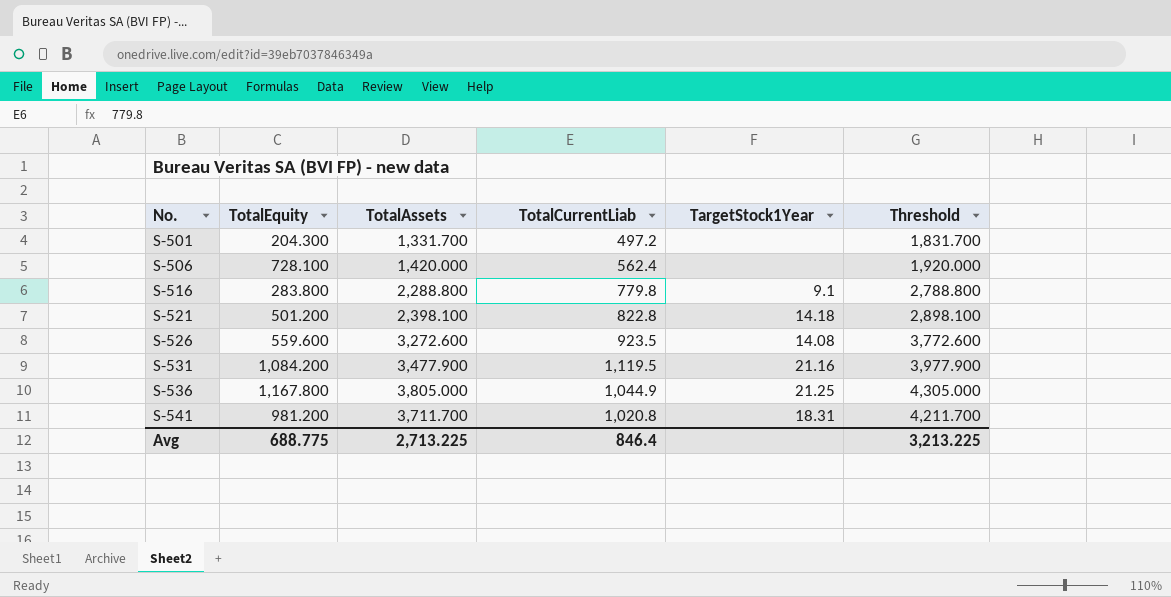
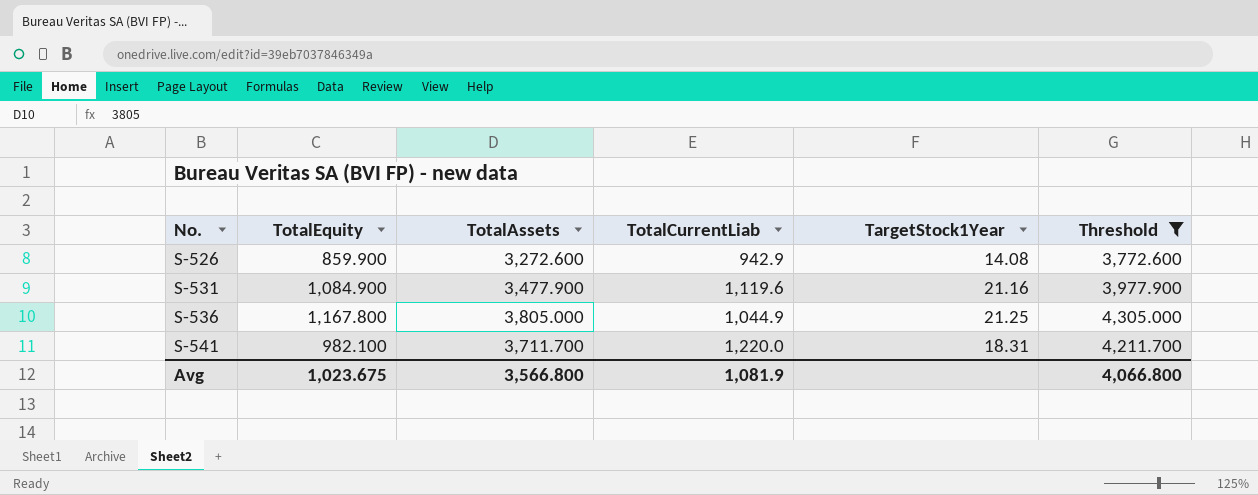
filter: none -> Threshold >= 3,772.600
S-526 | TotalEquity: 559.600 -> 859.900
S-526 | TotalCurrentLiab: 923.5 -> 942.9
S-531 | TotalEquity: 1,084.200 -> 1,084.900
S-531 | TotalCurrentLiab: 1,119.5 -> 1,119.6
S-541 | TotalEquity: 981.200 -> 982.100
S-541 | TotalCurrentLiab: 1,020.8 -> 1,220.0
Avg | TotalEquity: 688.775 -> 1,023.675
Avg | TotalAssets: 2,713.225 -> 3,566.800
Avg | TotalCurrentLiab: 846.4 -> 1,081.9
Avg | Threshold: 3,213.225 -> 4,066.800

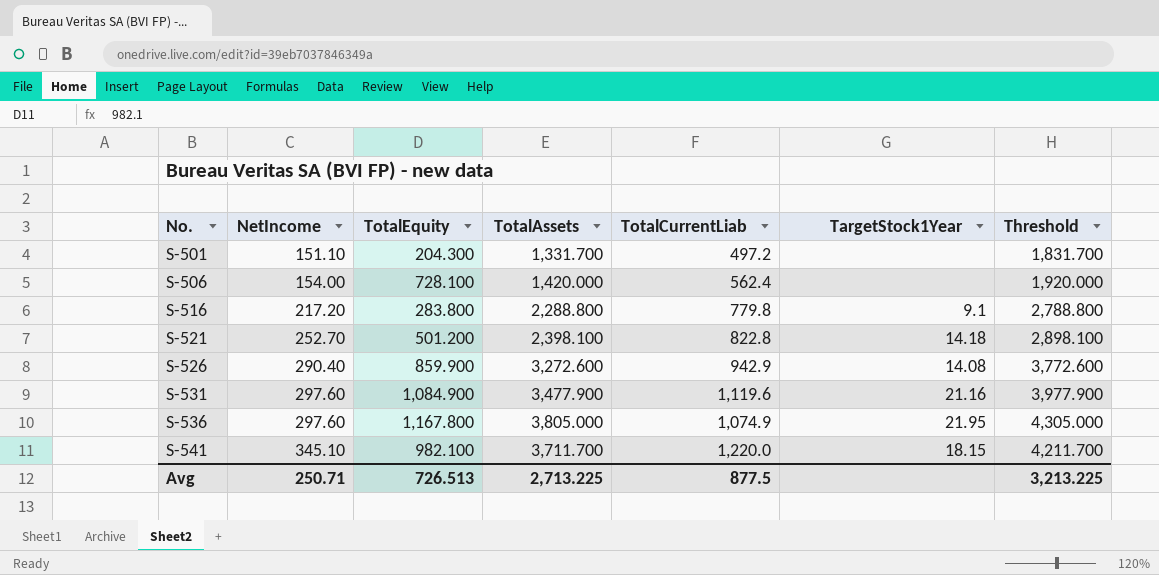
filter: Threshold >= 3,772.600 -> none
column NetIncome | position: none -> 2
S-536 | TotalCurrentLiab: 1,044.9 -> 1,074.9
S-536 | TargetStock1Year: 21.25 -> 21.95
S-541 | TargetStock1Year: 18.31 -> 18.15
Avg | TotalEquity: 1,023.675 -> 726.513
Avg | TotalAssets: 3,566.800 -> 2,713.225
Avg | TotalCurrentLiab: 1,081.9 -> 877.5
Avg | Threshold: 4,066.800 -> 3,213.225

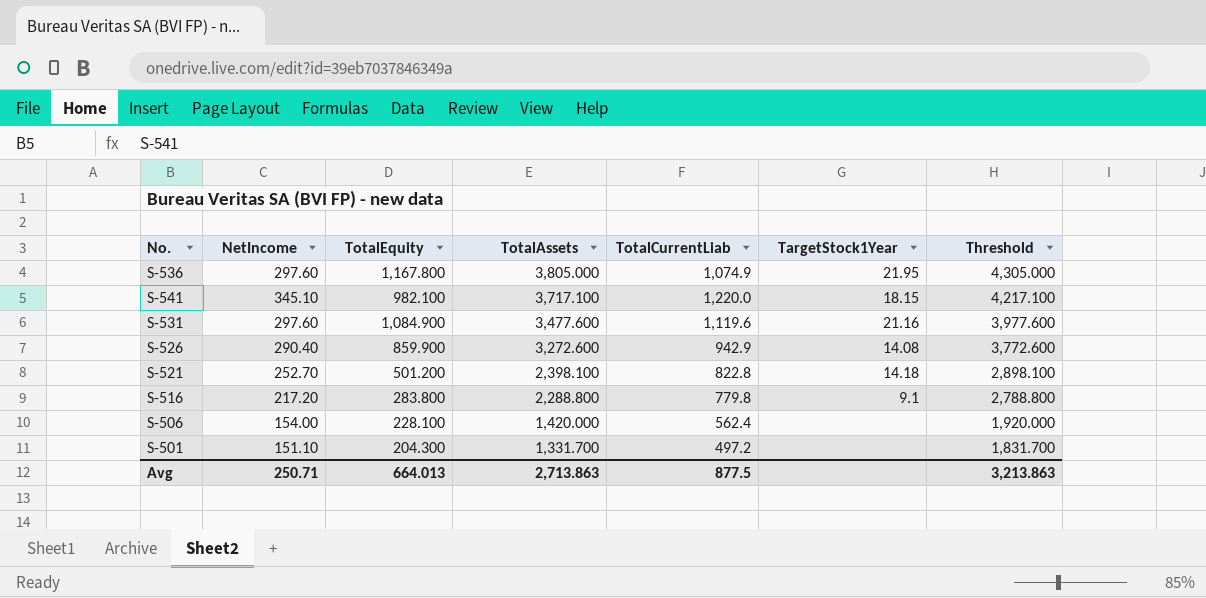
row order: No. ascending -> TotalAssets descending
S-541 | TotalAssets: 3,711.700 -> 3,717.100
S-541 | Threshold: 4,211.700 -> 4,217.100
S-531 | TotalAssets: 3,477.900 -> 3,477.600
S-531 | Threshold: 3,977.900 -> 3,977.600
S-506 | TotalEquity: 728.100 -> 228.100
Avg | TotalEquity: 726.513 -> 664.013
Avg | TotalAssets: 2,713.225 -> 2,713.863
Avg | Threshold: 3,213.225 -> 3,213.863

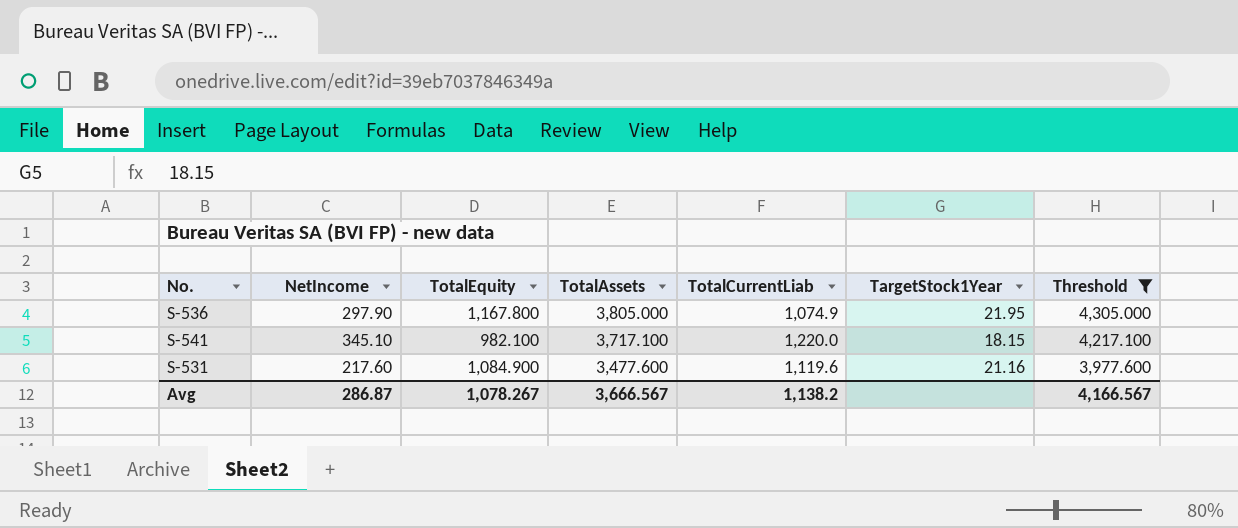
filter: none -> Threshold >= 3,977.600
S-536 | NetIncome: 297.60 -> 297.90
S-531 | NetIncome: 297.60 -> 217.60
Avg | NetIncome: 250.71 -> 286.87
Avg | TotalEquity: 664.013 -> 1,078.267
Avg | TotalAssets: 2,713.863 -> 3,666.567
Avg | TotalCurrentLiab: 877.5 -> 1,138.2
Avg | Threshold: 3,213.863 -> 4,166.567

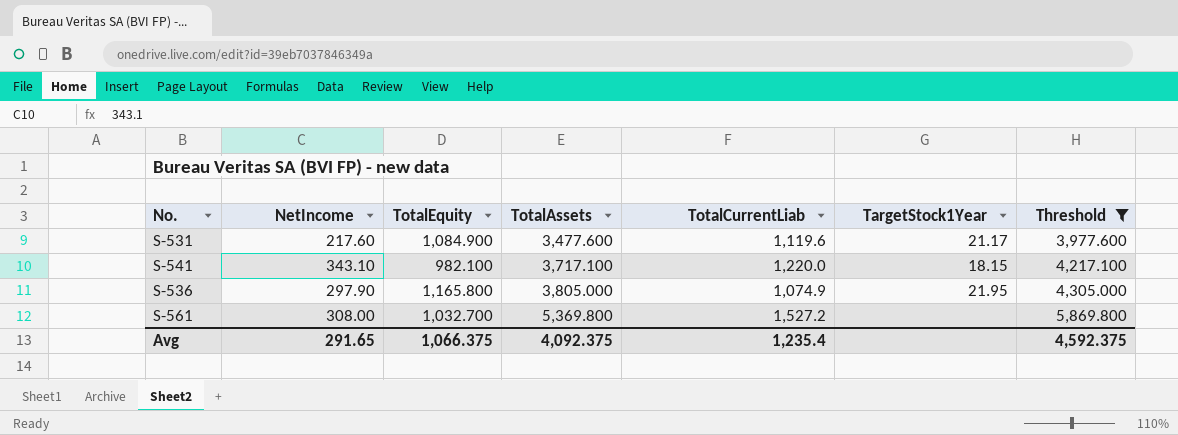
row order: TotalAssets descending -> TotalAssets ascending
S-531 | TargetStock1Year: 21.16 -> 21.17
S-541 | NetIncome: 345.10 -> 343.10
S-536 | TotalEquity: 1,167.800 -> 1,165.800
row S-561: none -> 308.00 | 1,032.700 | 5,369.800 | 1,527.2 | none | 5,869.800
Avg | NetIncome: 286.87 -> 291.65
Avg | TotalEquity: 1,078.267 -> 1,066.375
Avg | TotalAssets: 3,666.567 -> 4,092.375
Avg | TotalCurrentLiab: 1,138.2 -> 1,235.4
Avg | Threshold: 4,166.567 -> 4,592.375

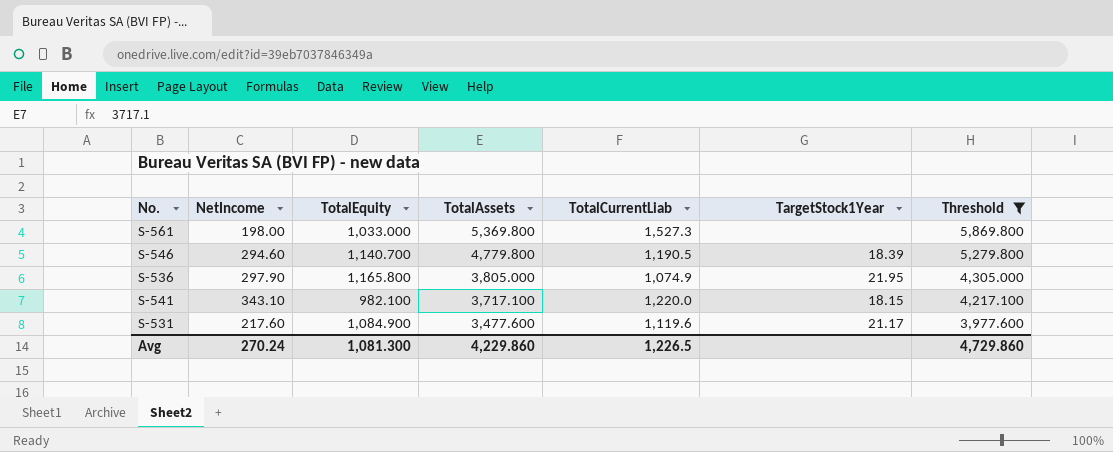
row order: TotalAssets ascending -> TotalAssets descending
S-561 | NetIncome: 308.00 -> 198.00
S-561 | TotalEquity: 1,032.700 -> 1,033.000
S-561 | TotalCurrentLiab: 1,527.2 -> 1,527.3
row S-546: none -> 294.60 | 1,140.700 | 4,779.800 | 1,190.5 | 18.39 | 5,279.800
Avg | NetIncome: 291.65 -> 270.24
Avg | TotalEquity: 1,066.375 -> 1,081.300
Avg | TotalAssets: 4,092.375 -> 4,229.860
Avg | TotalCurrentLiab: 1,235.4 -> 1,226.5
Avg | Threshold: 4,592.375 -> 4,729.860

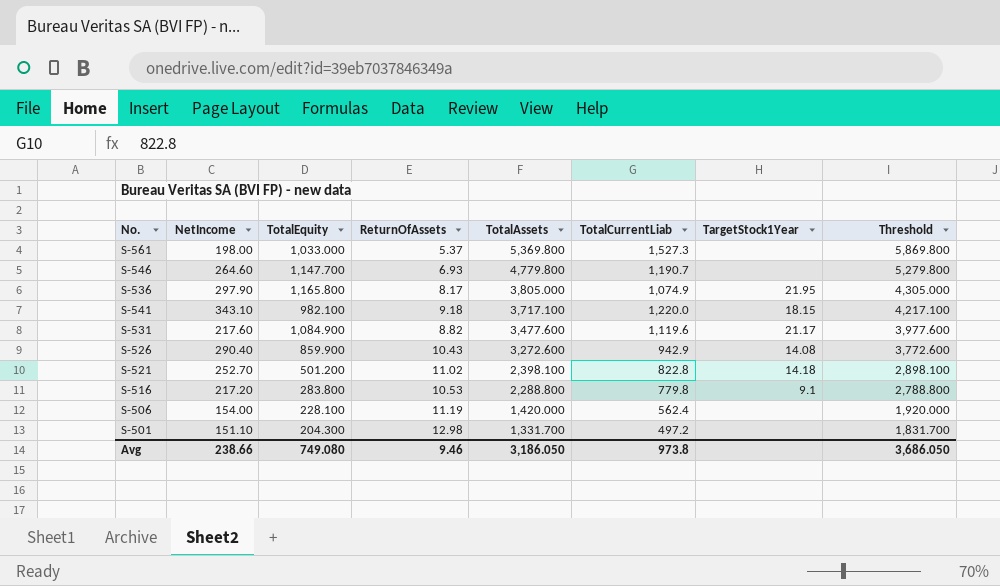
filter: Threshold >= 3,977.600 -> none
column ReturnOfAssets | position: none -> 4
S-546 | NetIncome: 294.60 -> 264.60
S-546 | TotalEquity: 1,140.700 -> 1,147.700
S-546 | TotalCurrentLiab: 1,190.5 -> 1,190.7
S-546 | TargetStock1Year: 18.39 -> none
Avg | NetIncome: 270.24 -> 238.66
Avg | TotalEquity: 1,081.300 -> 749.080
Avg | TotalAssets: 4,229.860 -> 3,186.050
Avg | TotalCurrentLiab: 1,226.5 -> 973.8
Avg | Threshold: 4,729.860 -> 3,686.050

